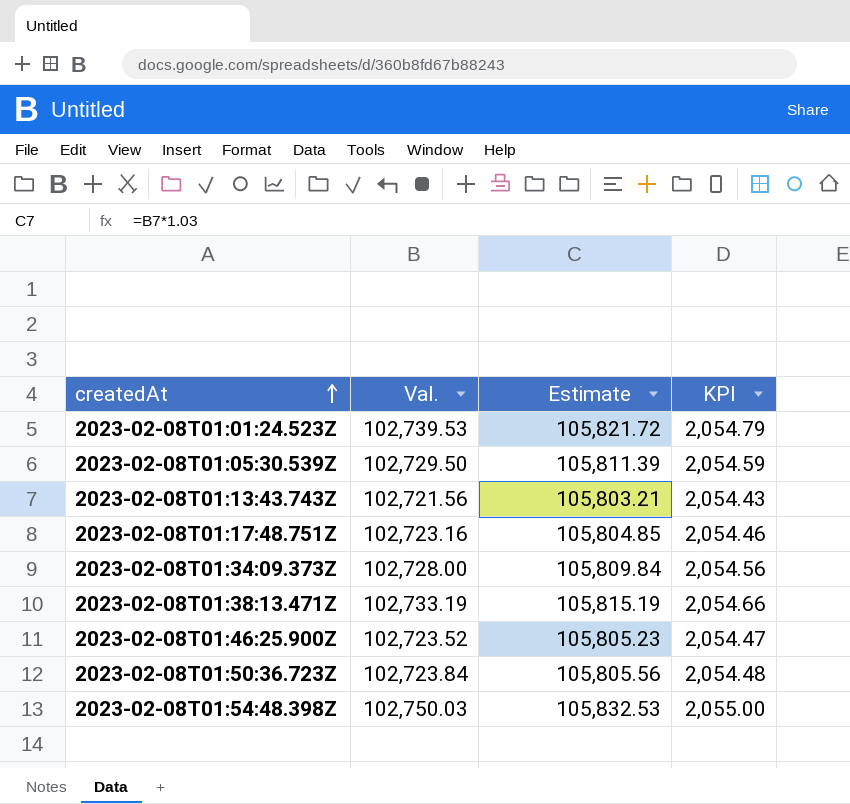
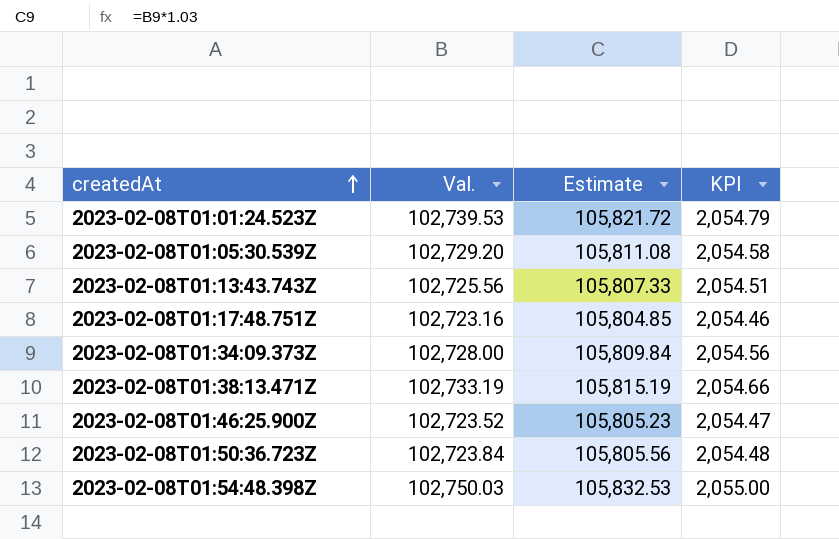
2023-02-08T01:05:30.539Z | Val.: 102,729.50 -> 102,729.20
2023-02-08T01:05:30.539Z | Estimate: 105,811.39 -> 105,811.08
2023-02-08T01:05:30.539Z | KPI: 2,054.59 -> 2,054.58
2023-02-08T01:13:43.743Z | Val.: 102,721.56 -> 102,725.56
2023-02-08T01:13:43.743Z | Estimate: 105,803.21 -> 105,807.33
2023-02-08T01:13:43.743Z | KPI: 2,054.43 -> 2,054.51

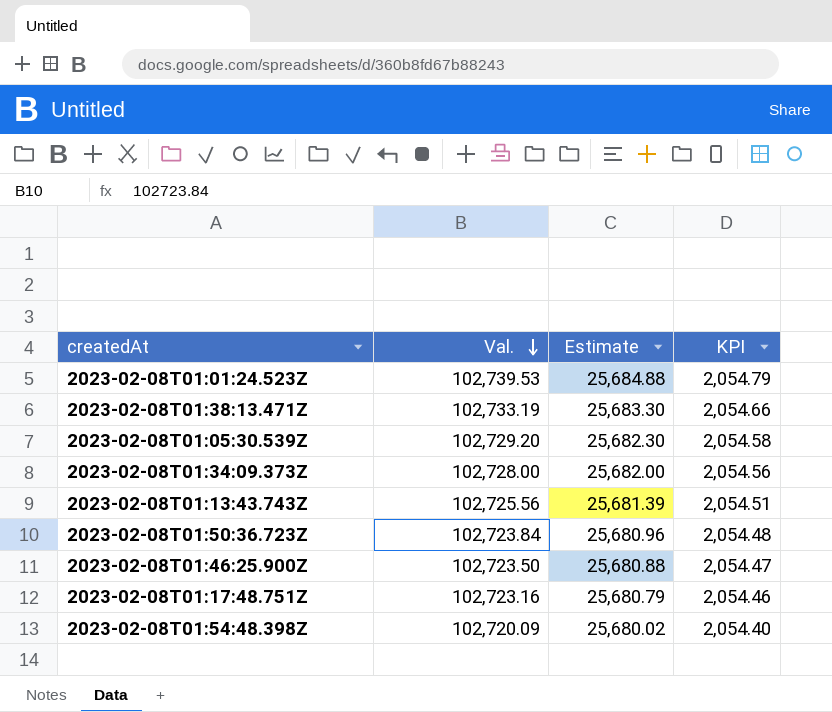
row order: createdAt ascending -> Val. descending
column Estimate | formula: [Val.] * 1.03 -> [Val.] * 0.25
2023-02-08T01:46:25.900Z | Val.: 102,723.52 -> 102,723.50
2023-02-08T01:54:48.398Z | Val.: 102,750.03 -> 102,720.09
2023-02-08T01:54:48.398Z | KPI: 2,055.00 -> 2,054.40

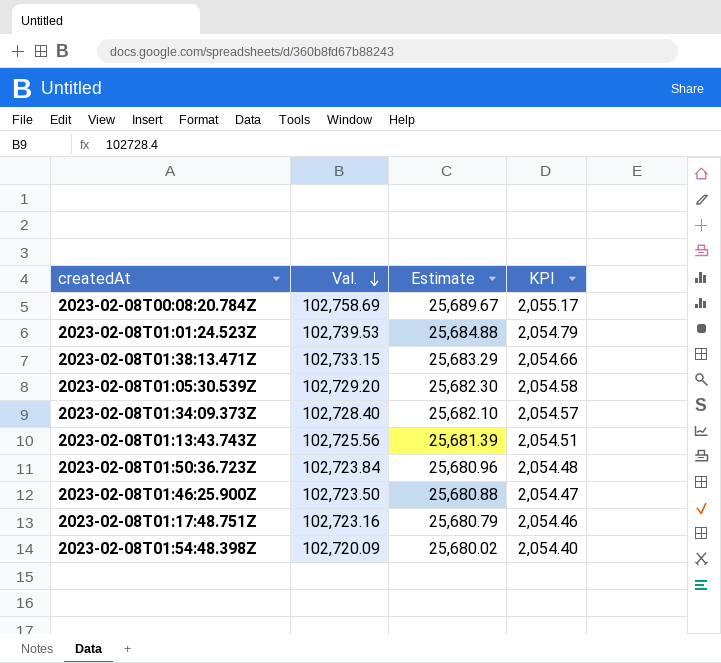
row 2023-02-08T00:08:20.784Z: none -> 102,758.69 | 25,689.67 | 2,055.17
2023-02-08T01:38:13.471Z | Val.: 102,733.19 -> 102,733.15
2023-02-08T01:38:13.471Z | Estimate: 25,683.30 -> 25,683.29
2023-02-08T01:34:09.373Z | Val.: 102,728.00 -> 102,728.40
2023-02-08T01:34:09.373Z | Estimate: 25,682.00 -> 25,682.10
2023-02-08T01:34:09.373Z | KPI: 2,054.56 -> 2,054.57

